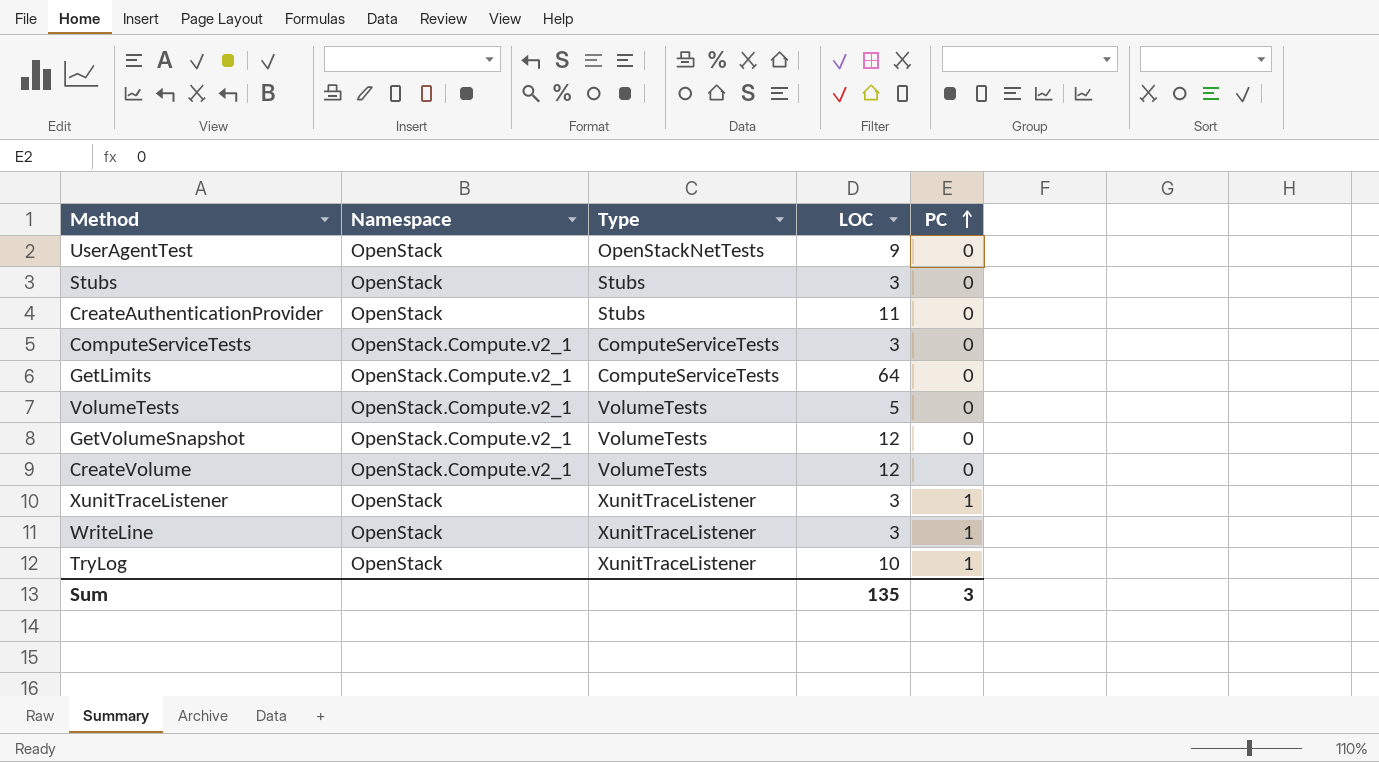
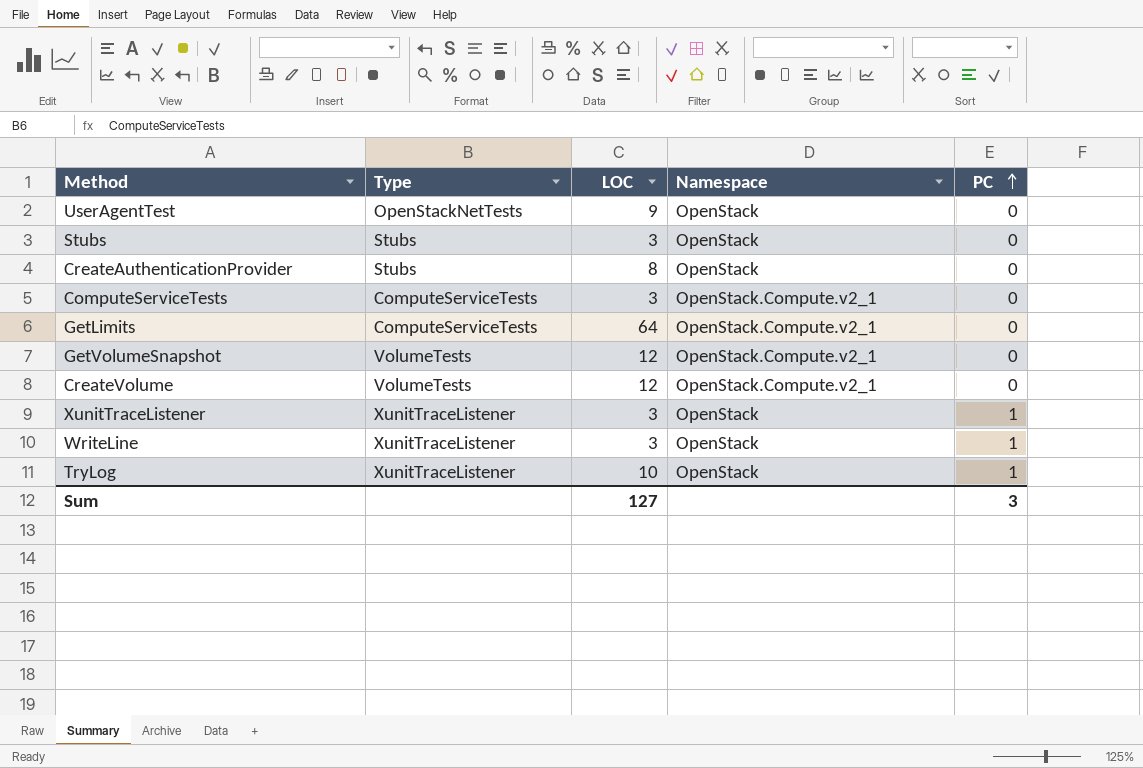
column Namespace | position: 2 -> 4
row VolumeTests: OpenStack.Compute.v2_1 | VolumeTests | 5 | 0 -> none
CreateAuthenticationProvider | LOC: 11 -> 8
Sum | LOC: 135 -> 127

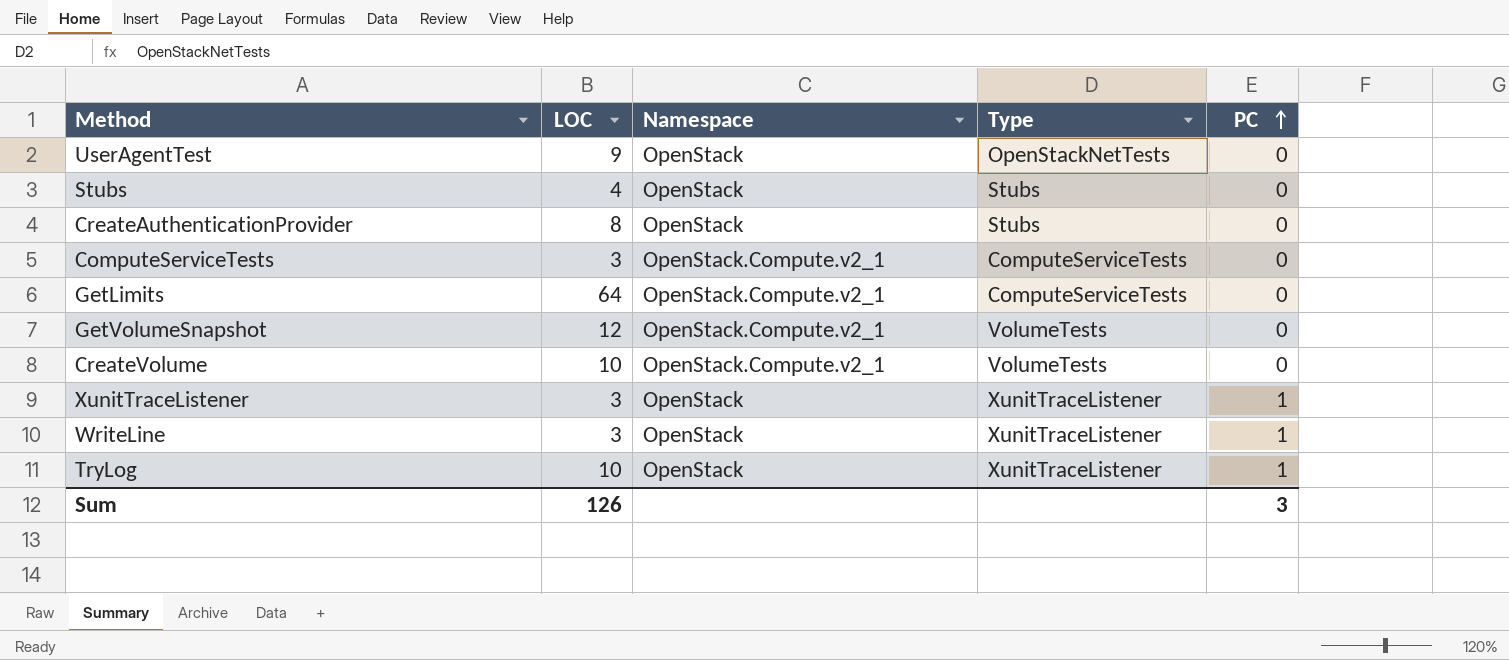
column Type | position: 2 -> 4
Stubs | LOC: 3 -> 4
CreateVolume | LOC: 12 -> 10
Sum | LOC: 127 -> 126

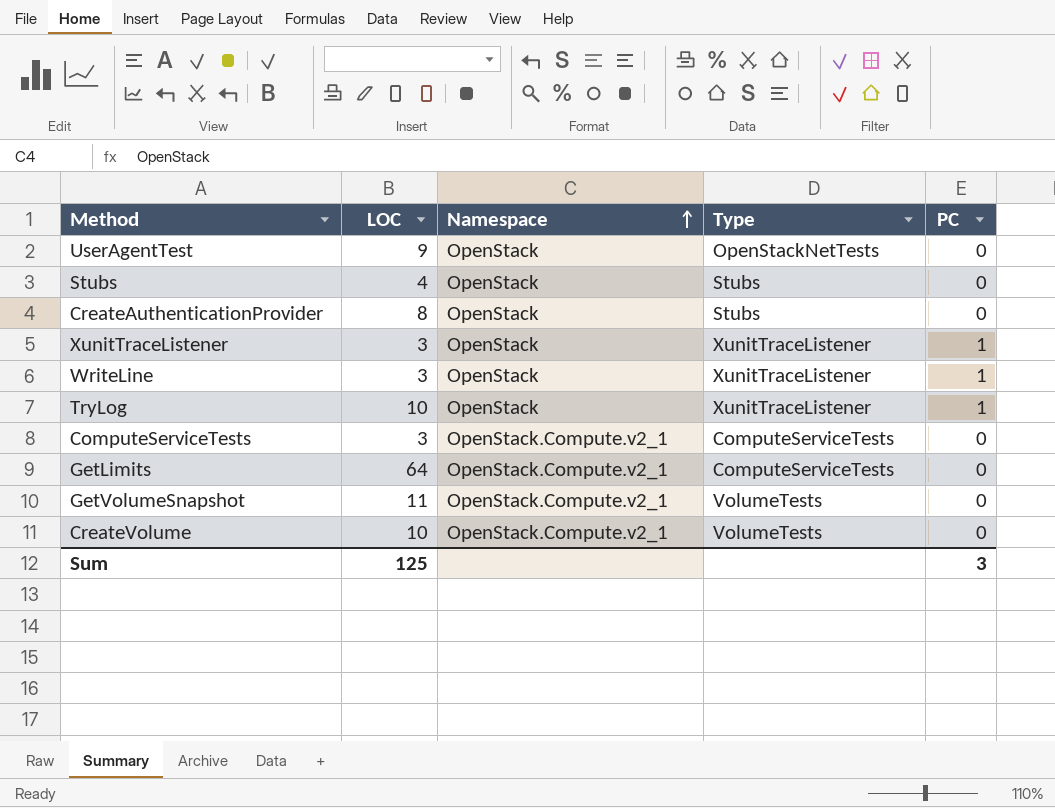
row order: PC ascending -> Namespace ascending
GetVolumeSnapshot | LOC: 12 -> 11
Sum | LOC: 126 -> 125

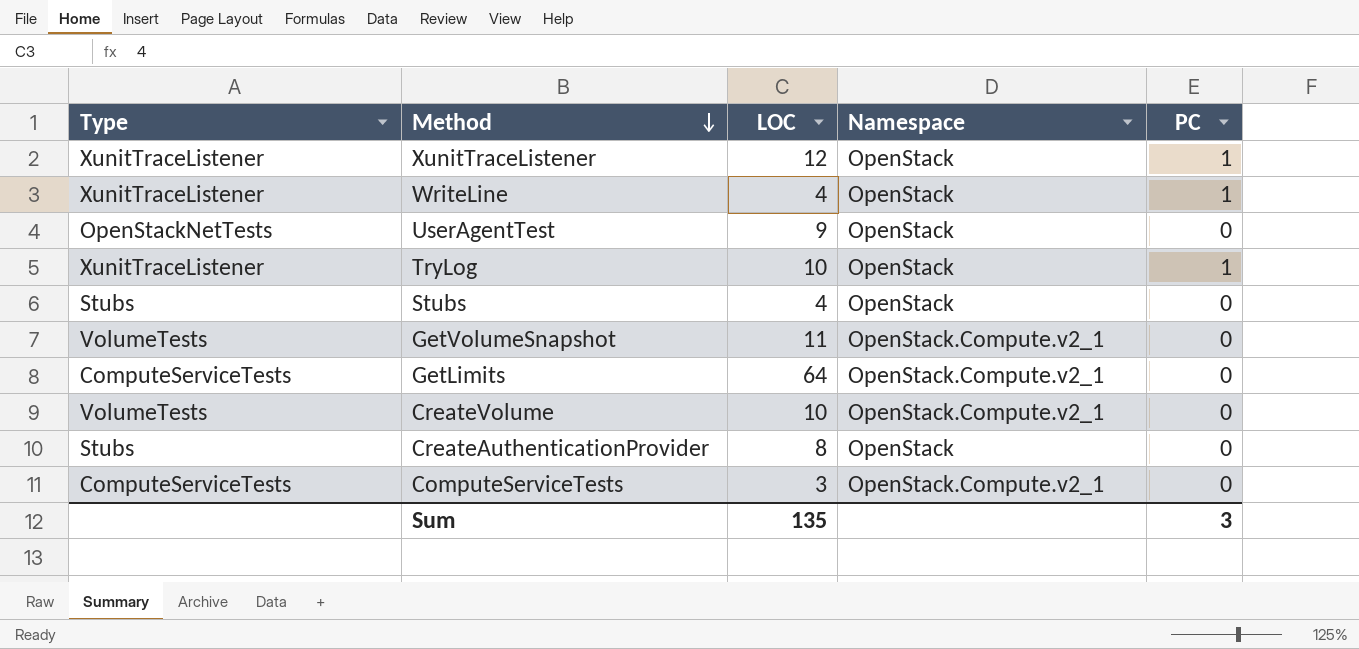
row order: Namespace ascending -> Method descending
column Type | position: 4 -> 1
XunitTraceListener | LOC: 3 -> 12
WriteLine | LOC: 3 -> 4
Sum | LOC: 125 -> 135

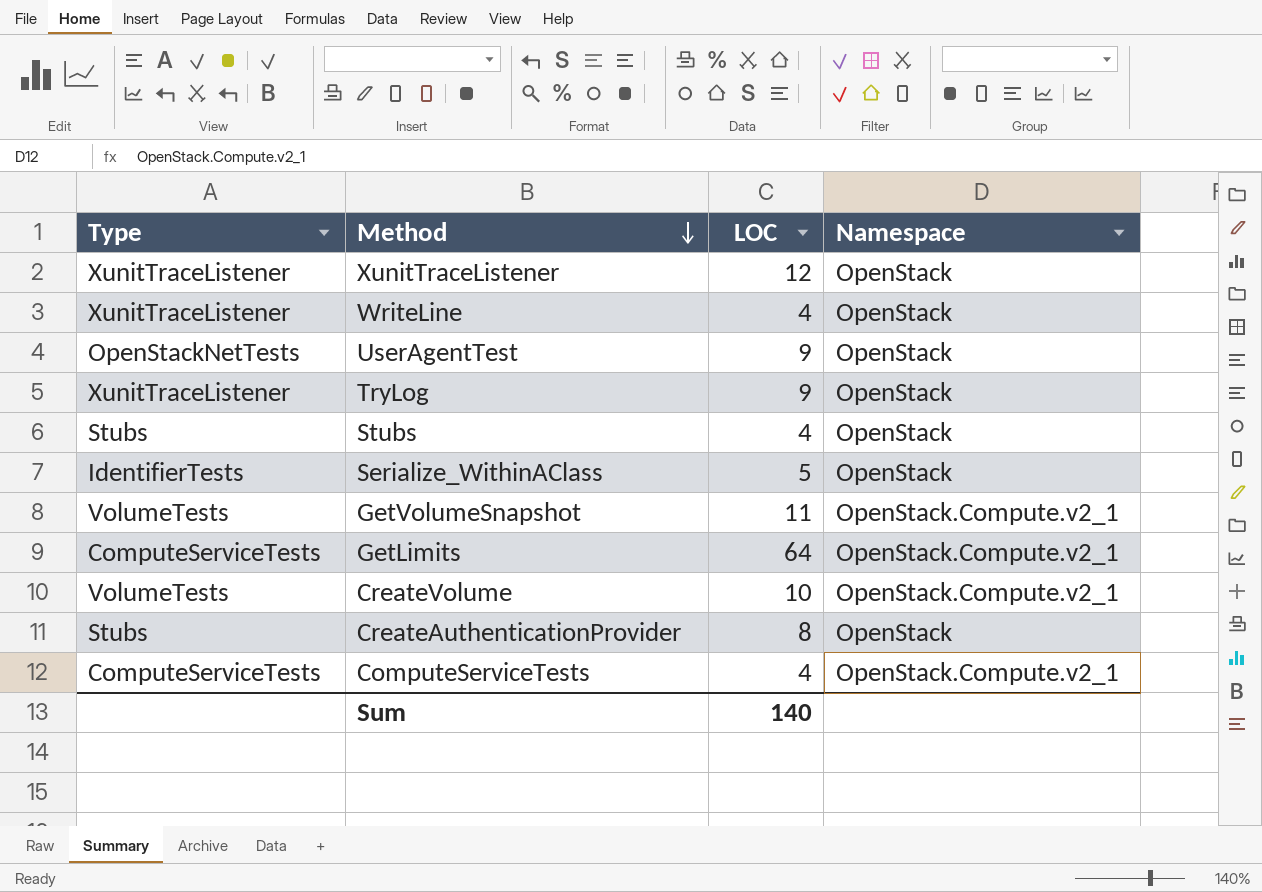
column PC | position: 5 -> none
TryLog | LOC: 10 -> 9
row Serialize_WithinAClass: none -> IdentifierTests | 5 | OpenStack
ComputeServiceTests | LOC: 3 -> 4
Sum | LOC: 135 -> 140

